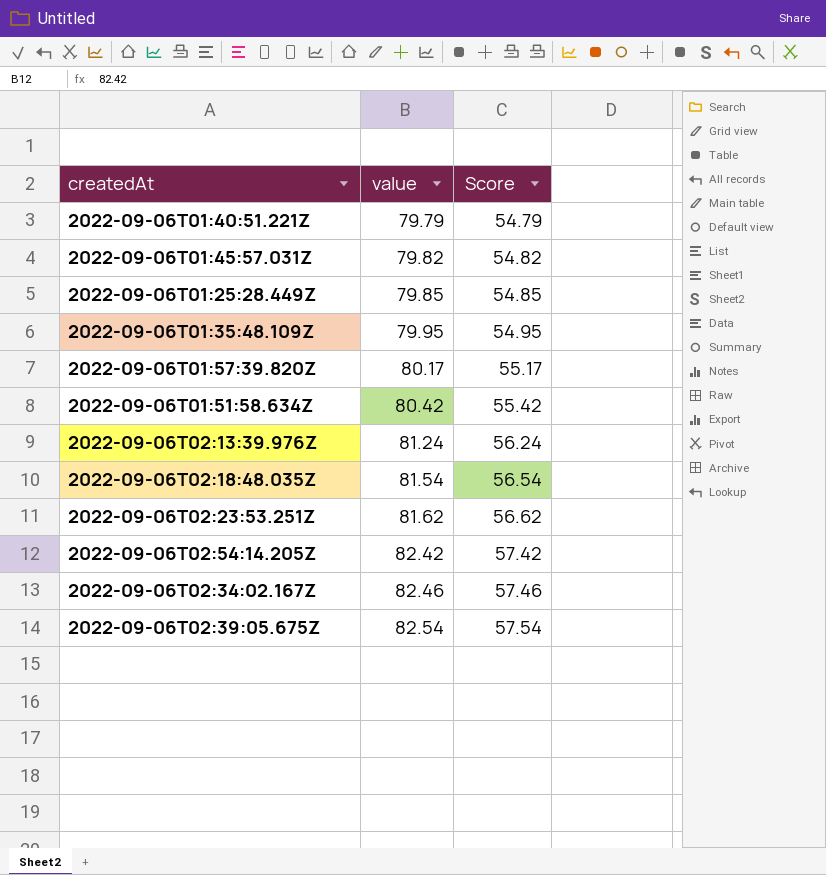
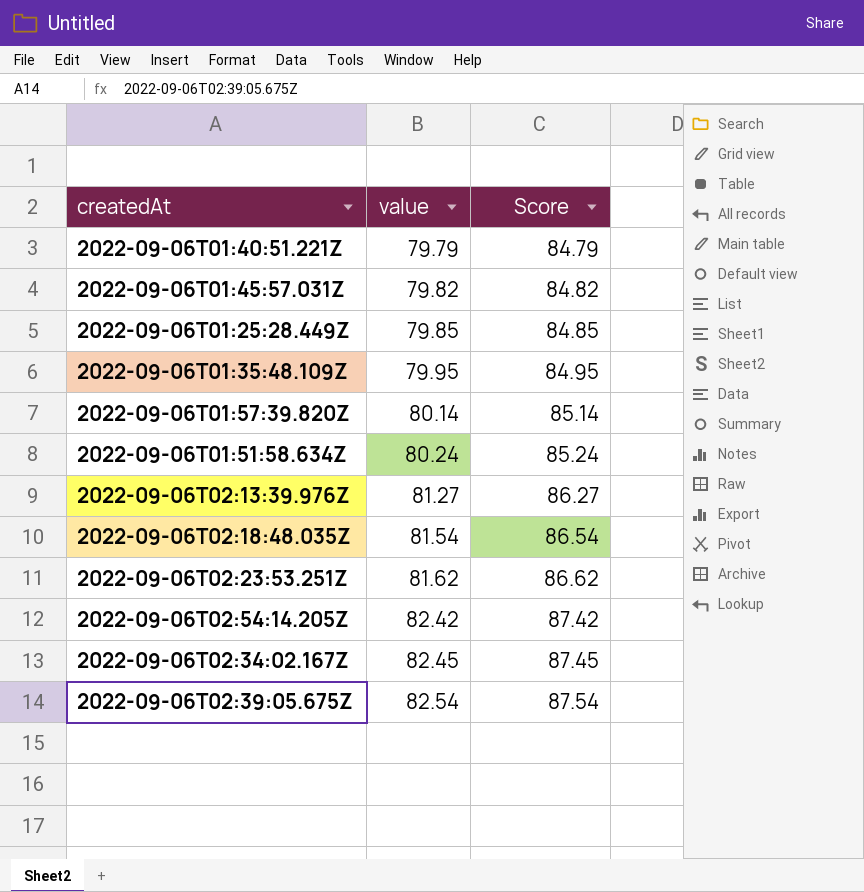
column Score | formula: [value] - 25 -> [value] + 5
2022-09-06T01:57:39.820Z | value: 80.17 -> 80.14
2022-09-06T01:51:58.634Z | value: 80.42 -> 80.24
2022-09-06T02:13:39.976Z | value: 81.24 -> 81.27
2022-09-06T02:34:02.167Z | value: 82.46 -> 82.45

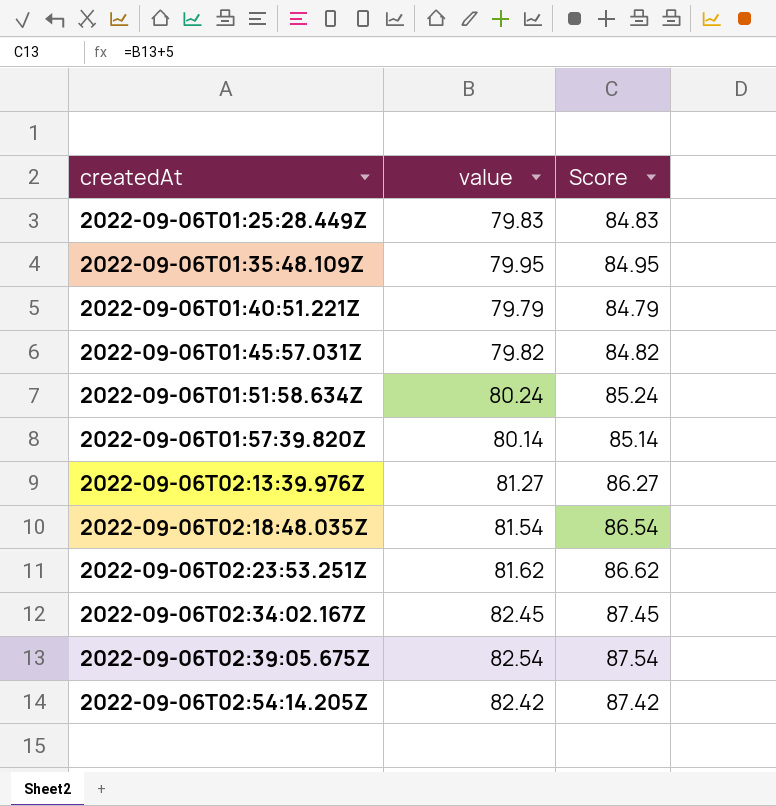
row order: value ascending -> createdAt ascending
2022-09-06T01:25:28.449Z | value: 79.85 -> 79.83
2022-09-06T01:25:28.449Z | Score: 84.85 -> 84.83

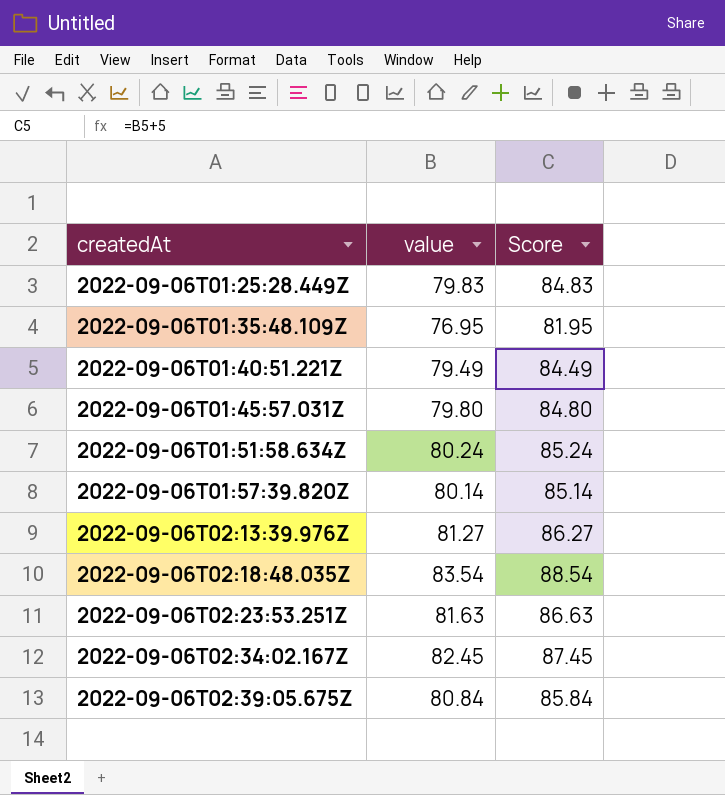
row 2022-09-06T02:54:14.205Z: 82.42 | 87.42 -> none
2022-09-06T01:35:48.109Z | value: 79.95 -> 76.95
2022-09-06T01:35:48.109Z | Score: 84.95 -> 81.95
2022-09-06T01:40:51.221Z | value: 79.79 -> 79.49
2022-09-06T01:40:51.221Z | Score: 84.79 -> 84.49
2022-09-06T01:45:57.031Z | value: 79.82 -> 79.80
2022-09-06T01:45:57.031Z | Score: 84.82 -> 84.80
2022-09-06T02:18:48.035Z | value: 81.54 -> 83.54
2022-09-06T02:18:48.035Z | Score: 86.54 -> 88.54
2022-09-06T02:23:53.251Z | value: 81.62 -> 81.63
2022-09-06T02:23:53.251Z | Score: 86.62 -> 86.63
2022-09-06T02:39:05.675Z | value: 82.54 -> 80.84
2022-09-06T02:39:05.675Z | Score: 87.54 -> 85.84

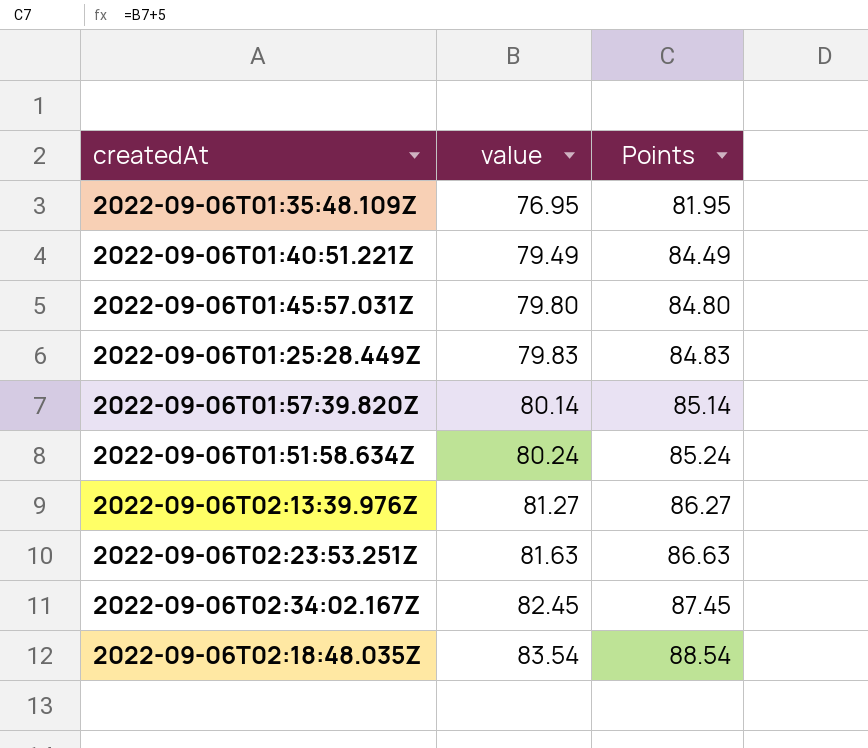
row order: createdAt ascending -> value ascending
column name: Score -> Points
row 2022-09-06T02:39:05.675Z: 80.84 | 85.84 -> none

